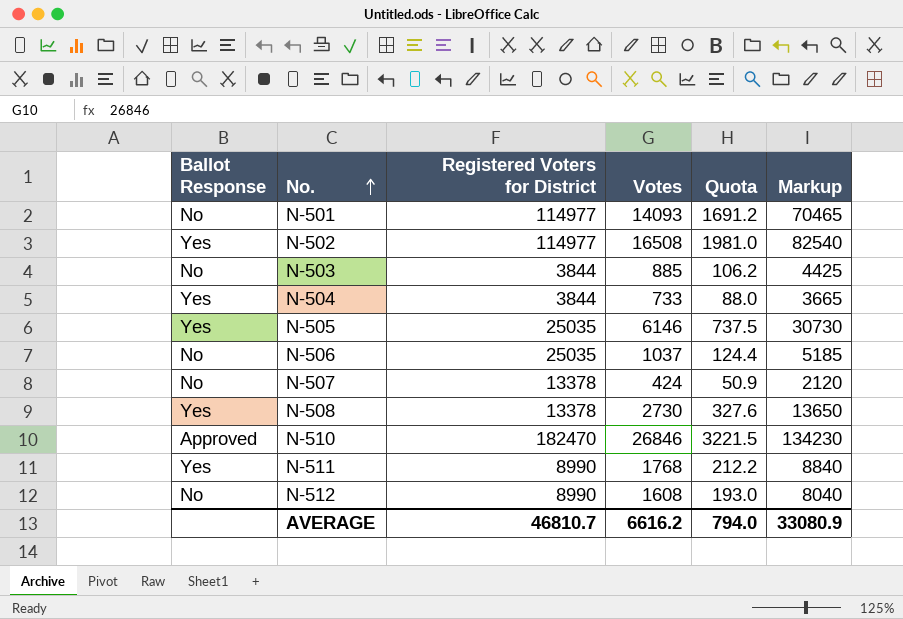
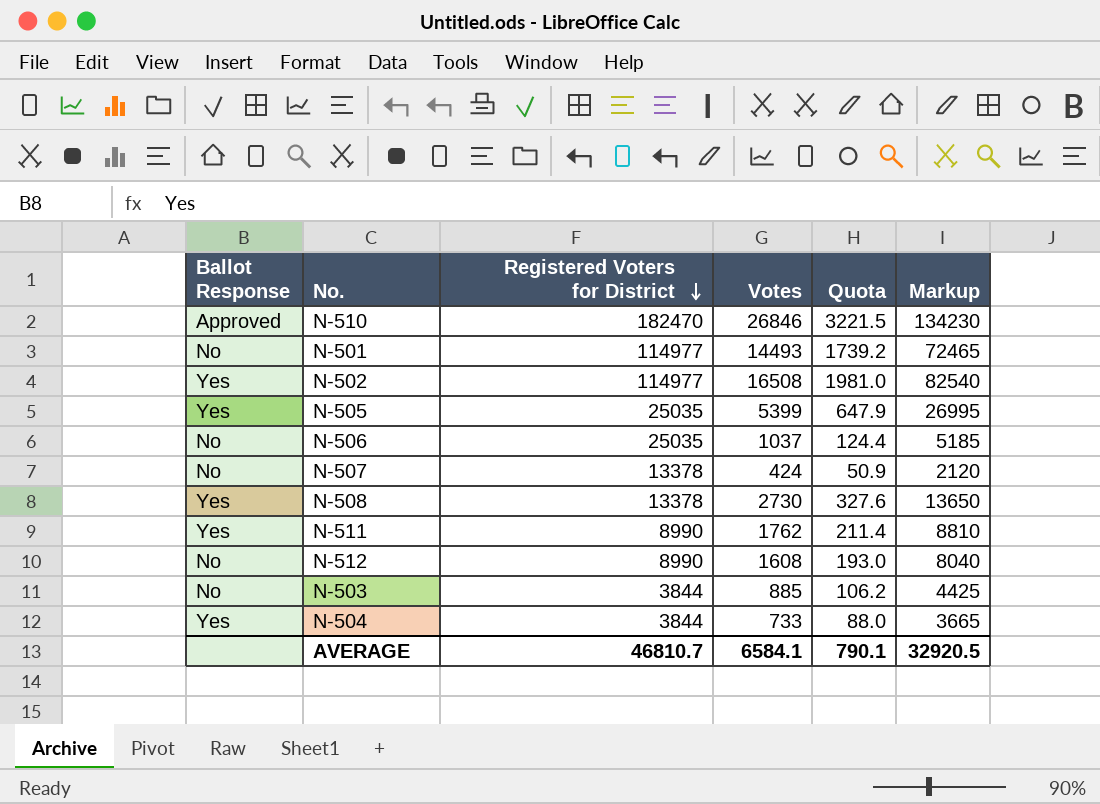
row order: No. ascending -> Registered Voters for District descending
N-501 | Votes: 14093 -> 14493
N-501 | Quota: 1691.2 -> 1739.2
N-501 | Markup: 70465 -> 72465
N-505 | Votes: 6146 -> 5399
N-505 | Quota: 737.5 -> 647.9
N-505 | Markup: 30730 -> 26995
N-511 | Votes: 1768 -> 1762
N-511 | Quota: 212.2 -> 211.4
N-511 | Markup: 8840 -> 8810
AVERAGE | Votes: 6616.2 -> 6584.1
AVERAGE | Quota: 794.0 -> 790.1
AVERAGE | Markup: 33080.9 -> 32920.5

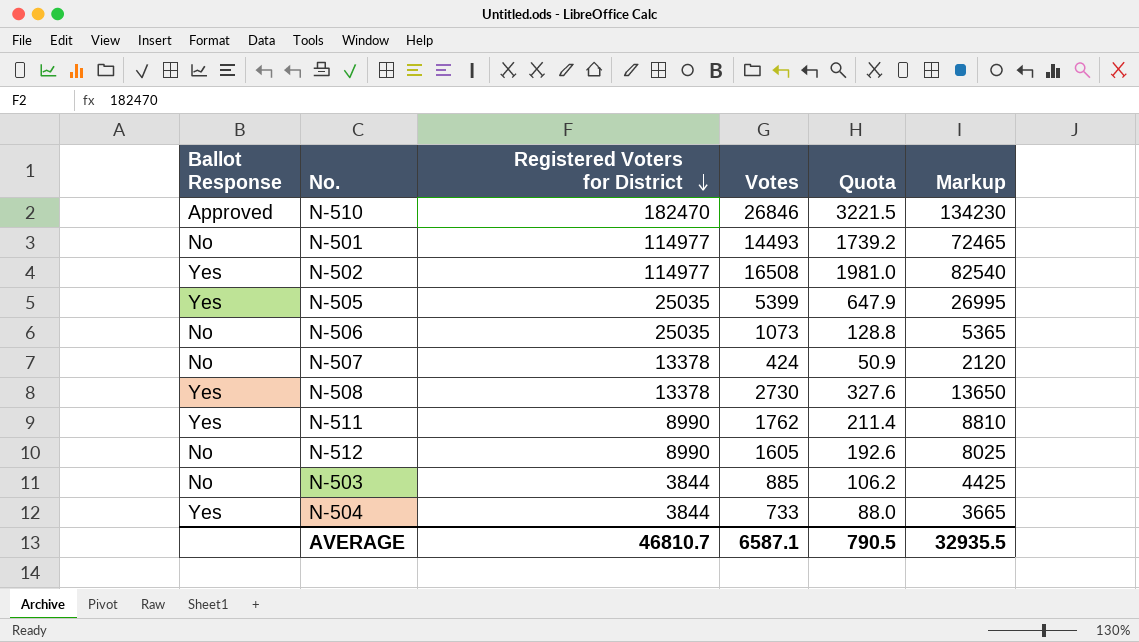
N-506 | Votes: 1037 -> 1073
N-506 | Quota: 124.4 -> 128.8
N-506 | Markup: 5185 -> 5365
N-512 | Votes: 1608 -> 1605
N-512 | Quota: 193.0 -> 192.6
N-512 | Markup: 8040 -> 8025
AVERAGE | Votes: 6584.1 -> 6587.1
AVERAGE | Quota: 790.1 -> 790.5
AVERAGE | Markup: 32920.5 -> 32935.5

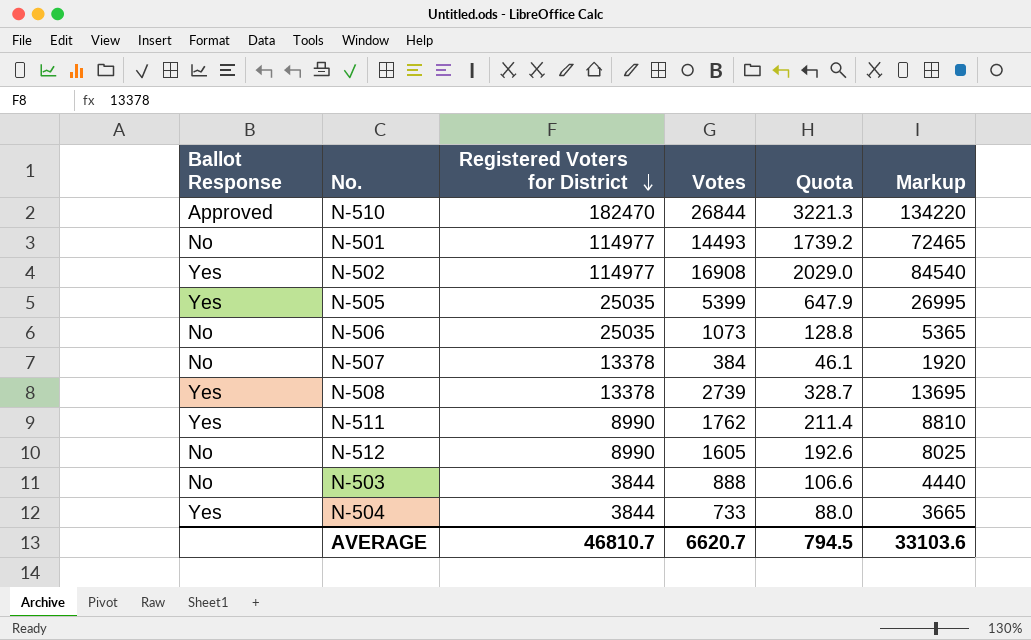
N-510 | Votes: 26846 -> 26844
N-510 | Quota: 3221.5 -> 3221.3
N-510 | Markup: 134230 -> 134220
N-502 | Votes: 16508 -> 16908
N-502 | Quota: 1981.0 -> 2029.0
N-502 | Markup: 82540 -> 84540
N-507 | Votes: 424 -> 384
N-507 | Quota: 50.9 -> 46.1
N-507 | Markup: 2120 -> 1920
N-508 | Votes: 2730 -> 2739
N-508 | Quota: 327.6 -> 328.7
N-508 | Markup: 13650 -> 13695
N-503 | Votes: 885 -> 888
N-503 | Quota: 106.2 -> 106.6
N-503 | Markup: 4425 -> 4440
AVERAGE | Votes: 6587.1 -> 6620.7
AVERAGE | Quota: 790.5 -> 794.5
AVERAGE | Markup: 32935.5 -> 33103.6

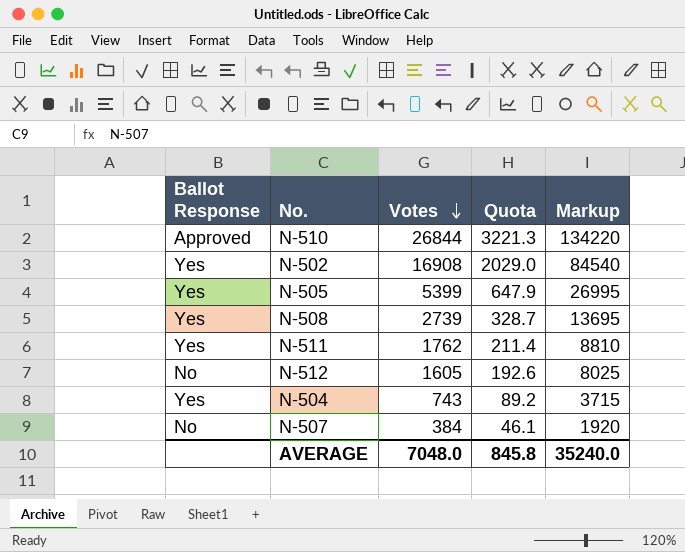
row order: Registered Voters for District descending -> Votes descending
column Registered Voters for District | position: 3 -> none
row N-501: No | 114977 | 14493 | 1739.2 | 72465 -> none
row N-506: No | 25035 | 1073 | 128.8 | 5365 -> none
row N-503: No | 3844 | 888 | 106.6 | 4440 -> none
N-504 | Votes: 733 -> 743
N-504 | Quota: 88.0 -> 89.2
N-504 | Markup: 3665 -> 3715
AVERAGE | Votes: 6620.7 -> 7048.0
AVERAGE | Quota: 794.5 -> 845.8
AVERAGE | Markup: 33103.6 -> 35240.0

